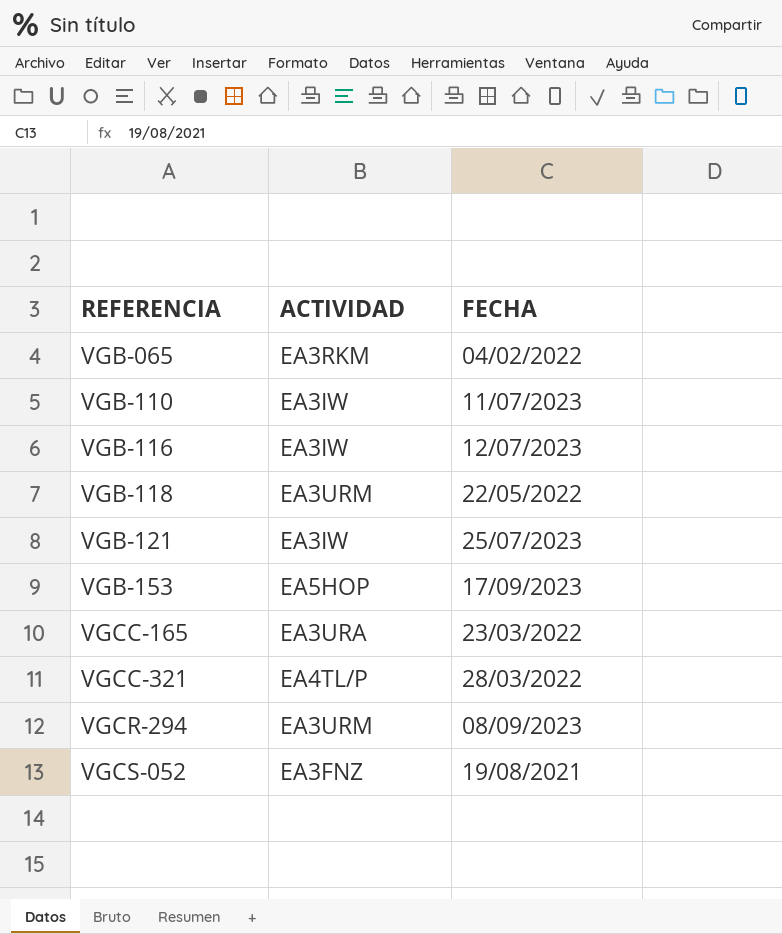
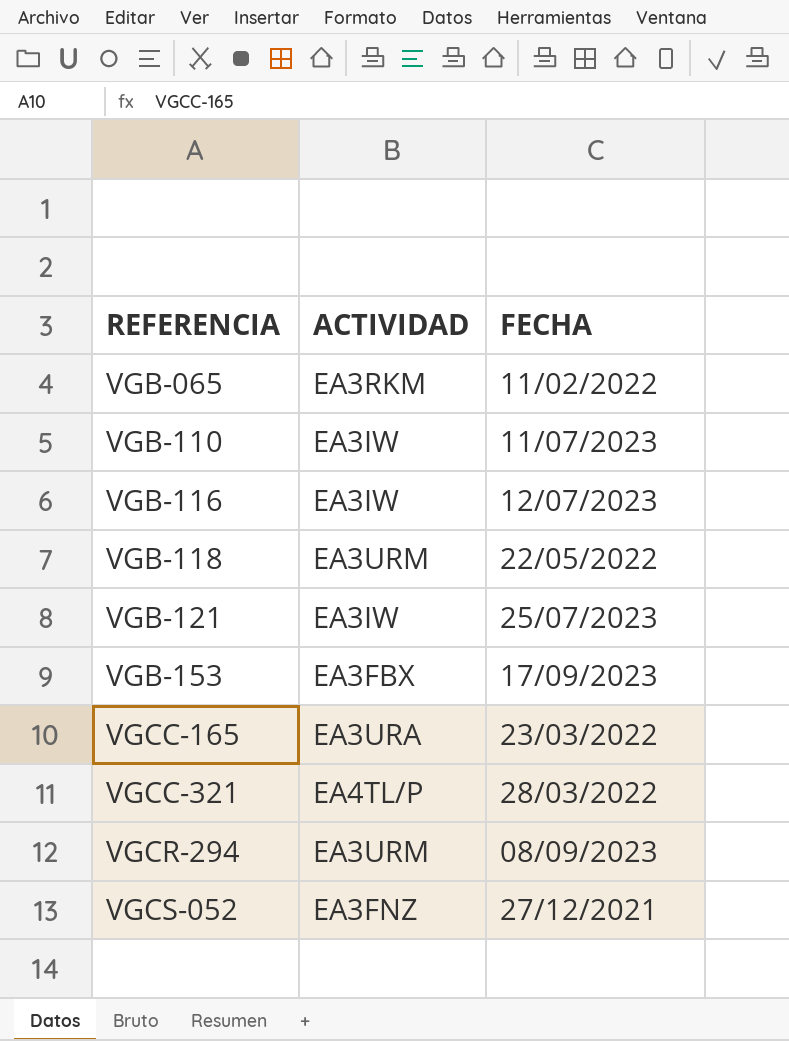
VGB-065 | FECHA: 04/02/2022 -> 11/02/2022
VGB-153 | ACTIVIDAD: EA5HOP -> EA3FBX
VGCS-052 | FECHA: 19/08/2021 -> 27/12/2021

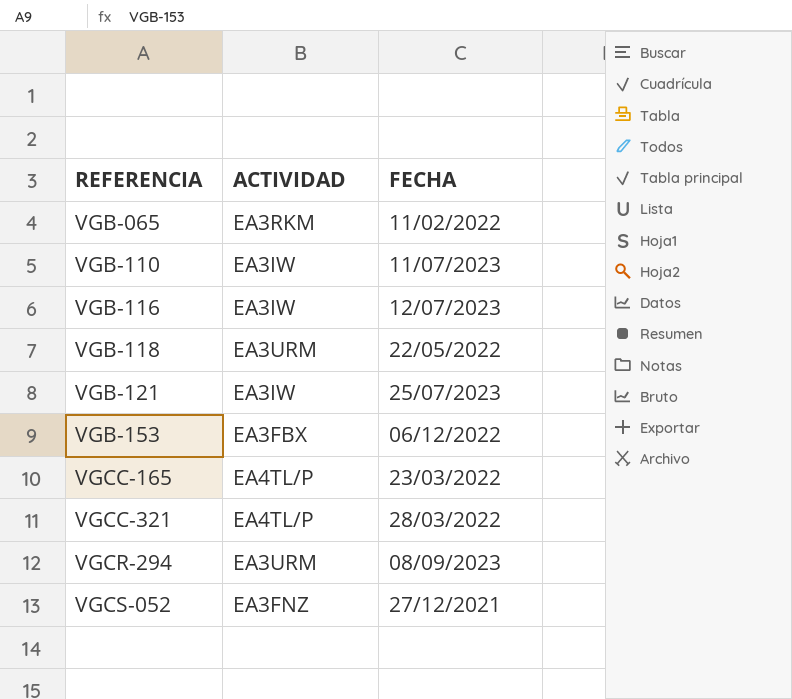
VGB-153 | FECHA: 17/09/2023 -> 06/12/2022
VGCC-165 | ACTIVIDAD: EA3URA -> EA4TL/P

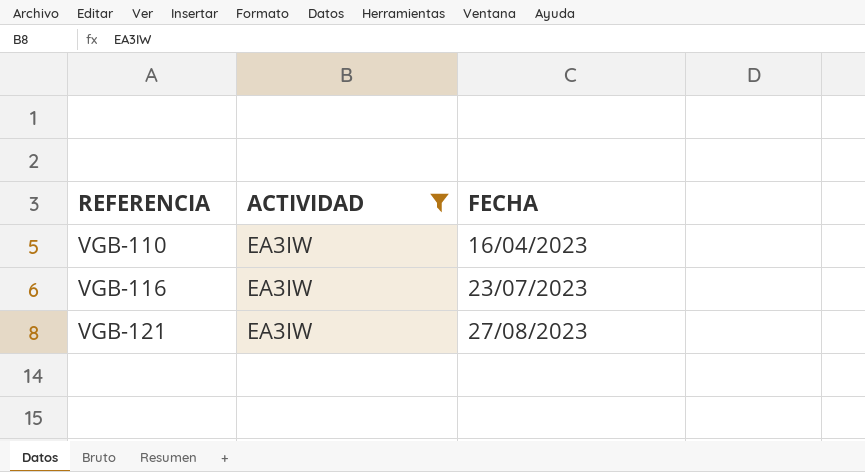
filter: none -> ACTIVIDAD = EA3IW
VGB-110 | FECHA: 11/07/2023 -> 16/04/2023
VGB-116 | FECHA: 12/07/2023 -> 23/07/2023
VGB-121 | FECHA: 25/07/2023 -> 27/08/2023

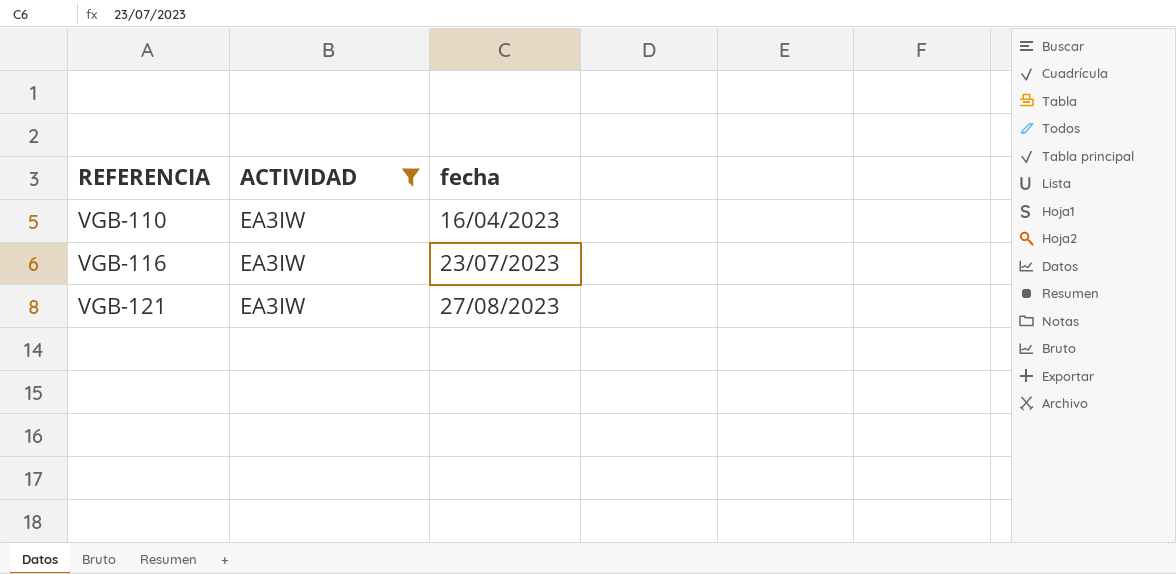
column name: FECHA -> fecha

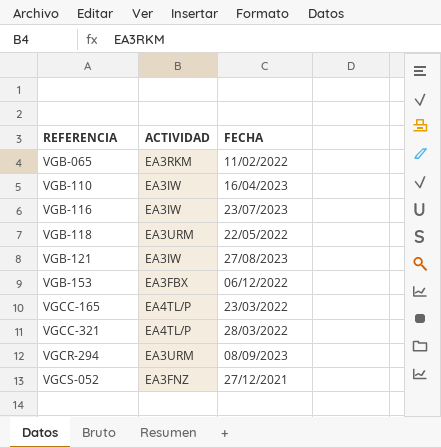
filter: ACTIVIDAD = EA3IW -> none
column name: fecha -> FECHA

